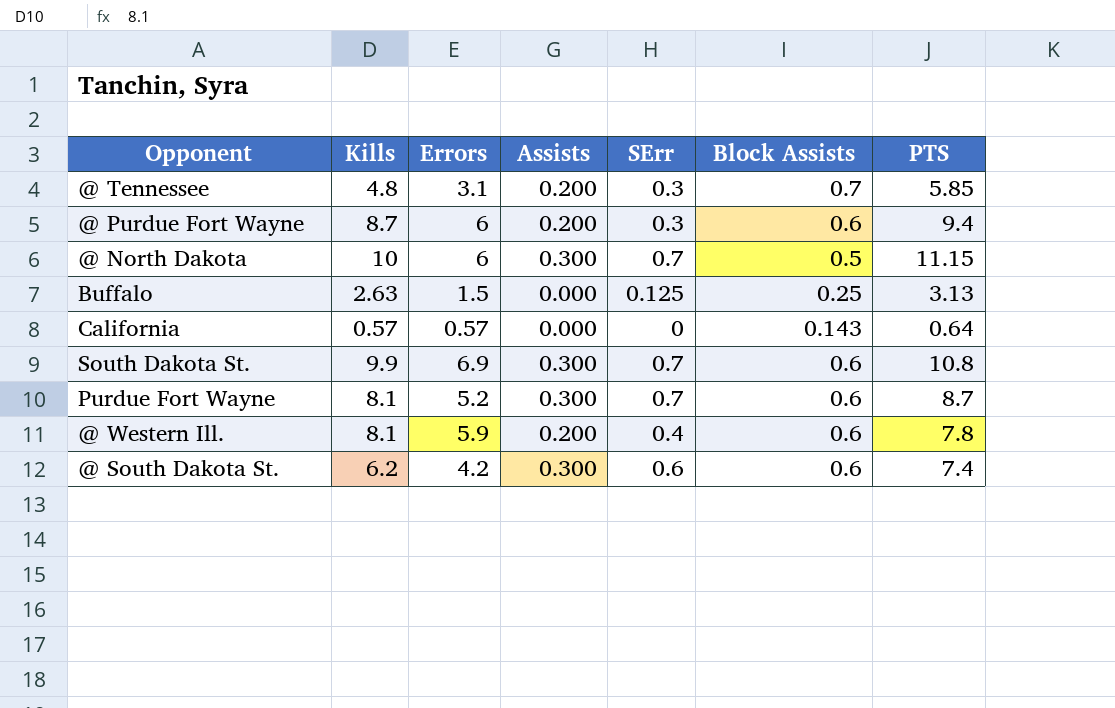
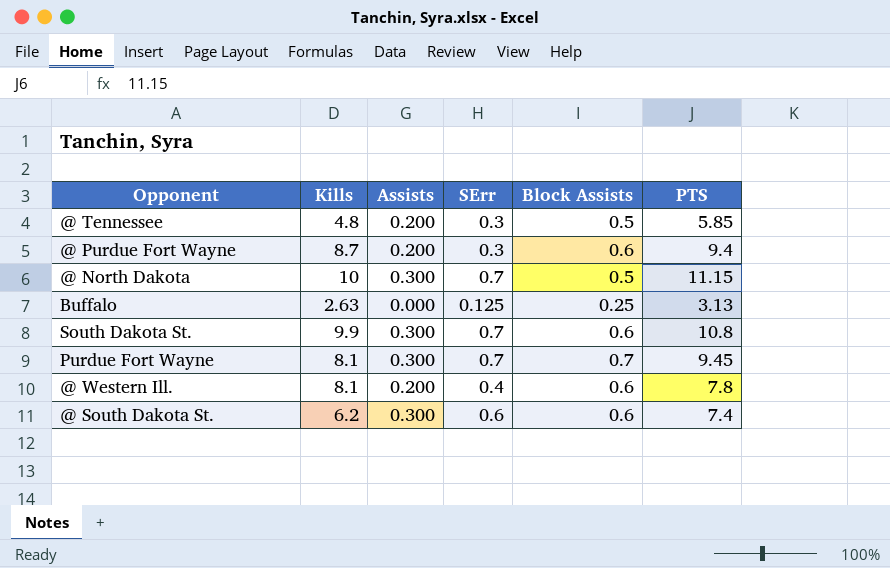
column Errors | position: 3 -> none
row California: 0.57 | 0.57 | 0.000 | 0 | 0.143 | 0.64 -> none
@ Tennessee | Block Assists: 0.7 -> 0.5
Purdue Fort Wayne | Block Assists: 0.6 -> 0.7
Purdue Fort Wayne | PTS: 8.7 -> 9.45

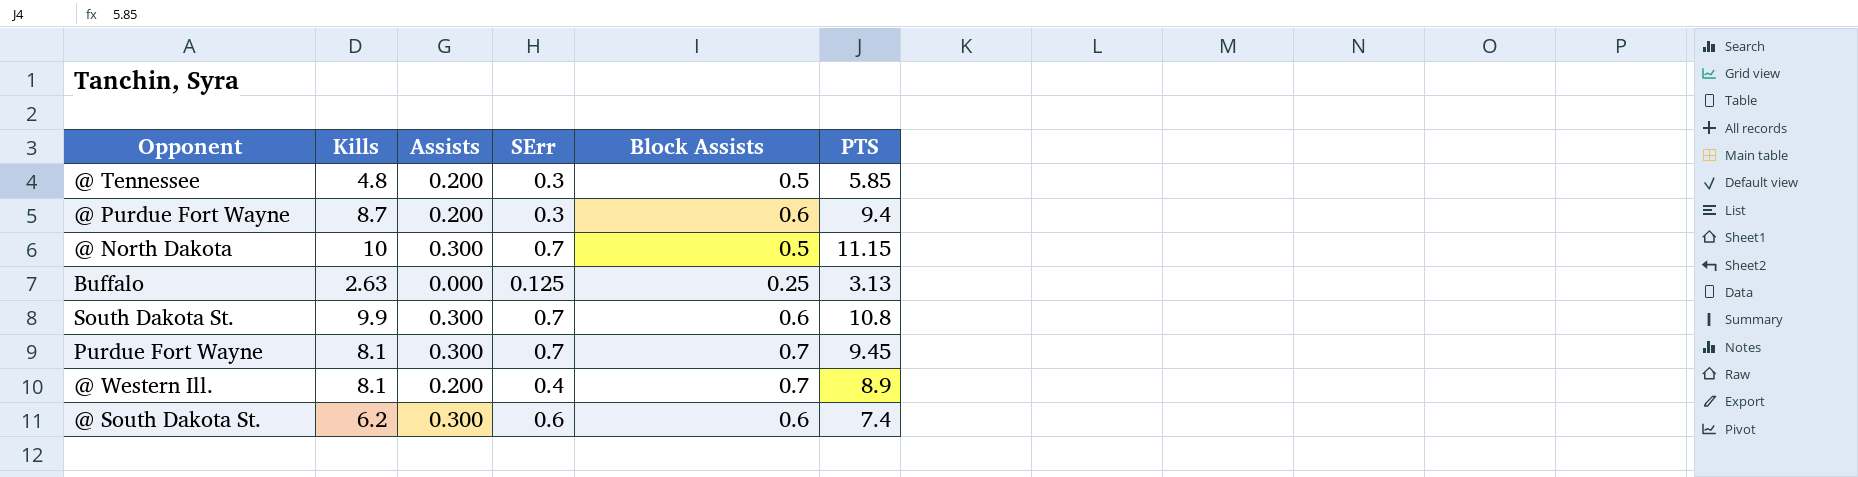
@ Western Ill. | Block Assists: 0.6 -> 0.7
@ Western Ill. | PTS: 7.8 -> 8.9

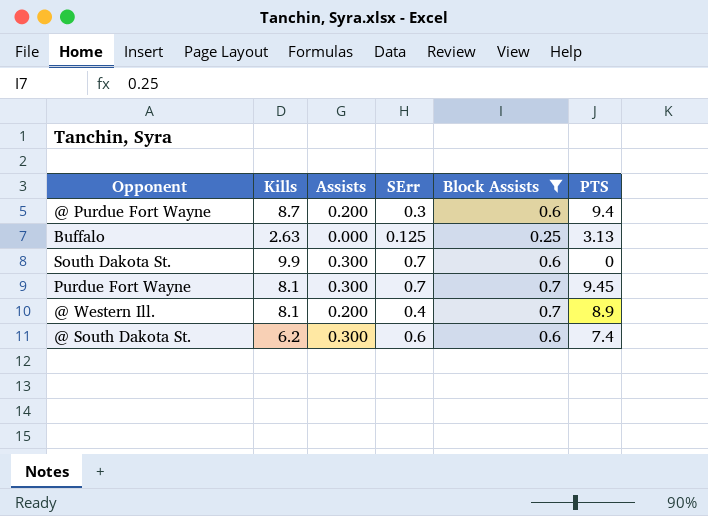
filter: none -> Block Assists != 0.5
South Dakota St. | PTS: 10.8 -> 0

